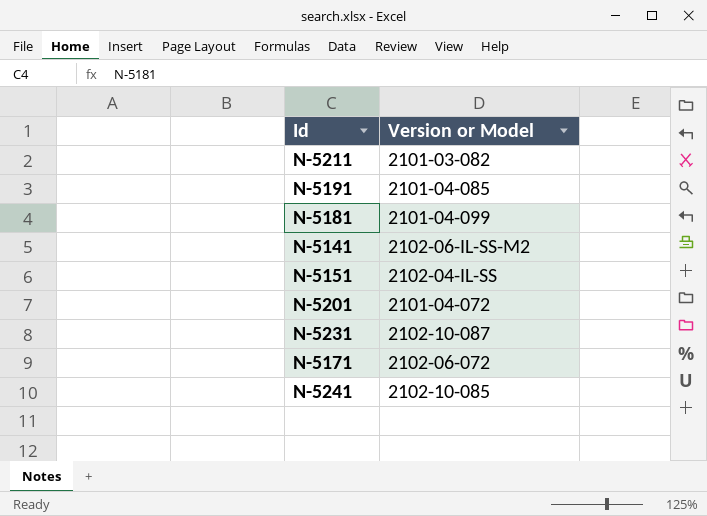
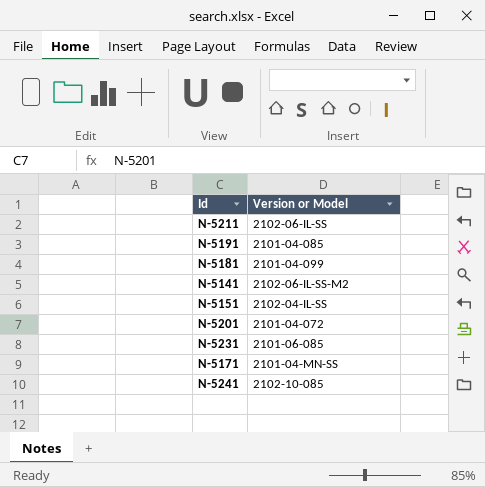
N-5211 | Version or Model: 2101-03-082 -> 2102-06-IL-SS
N-5231 | Version or Model: 2102-10-087 -> 2101-06-085
N-5171 | Version or Model: 2102-06-072 -> 2101-04-MN-SS

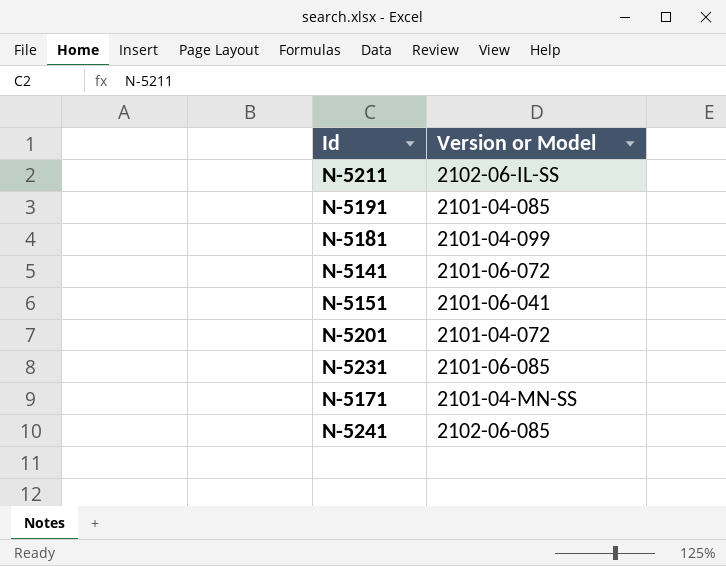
N-5141 | Version or Model: 2102-06-IL-SS-M2 -> 2101-06-072
N-5151 | Version or Model: 2102-04-IL-SS -> 2101-06-041
N-5241 | Version or Model: 2102-10-085 -> 2102-06-085

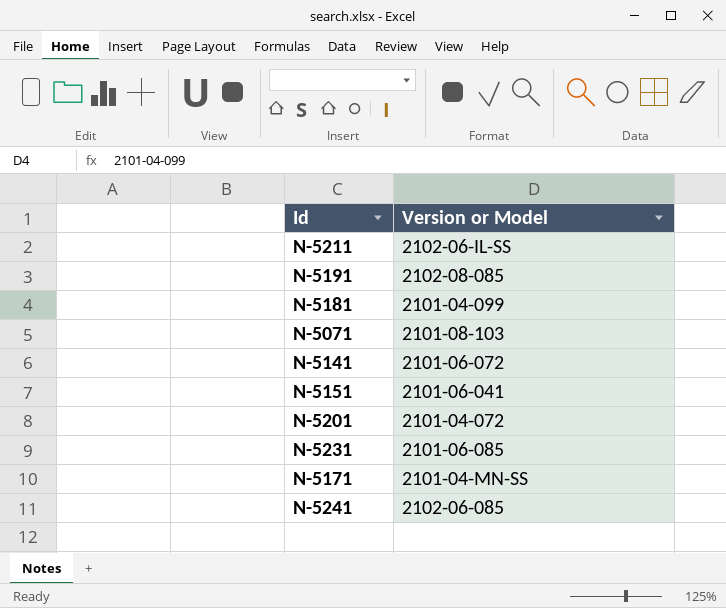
N-5191 | Version or Model: 2101-04-085 -> 2102-08-085
row N-5071: none -> 2101-08-103

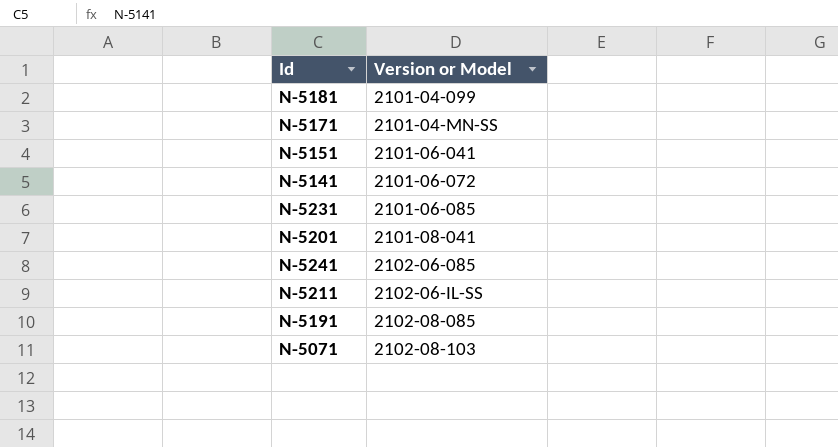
row order: none -> Version or Model ascending
N-5201 | Version or Model: 2101-04-072 -> 2101-08-041
N-5071 | Version or Model: 2101-08-103 -> 2102-08-103

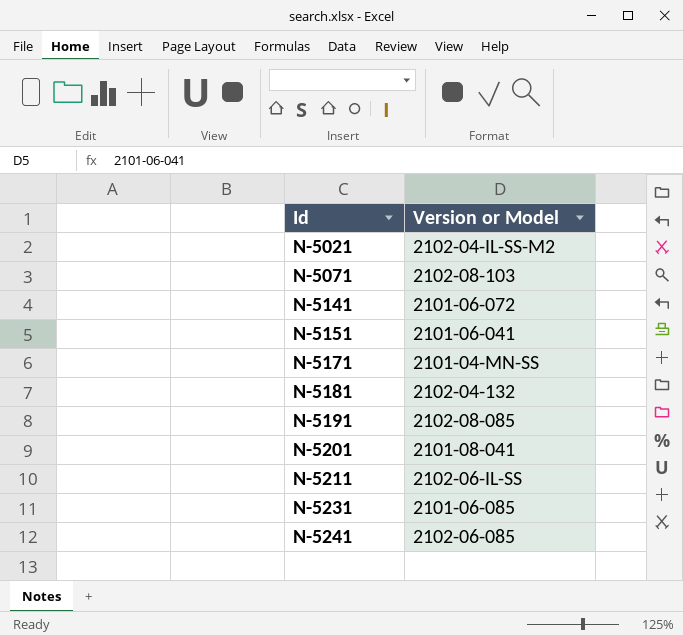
row order: Version or Model ascending -> Id ascending
row N-5021: none -> 2102-04-IL-SS-M2
N-5181 | Version or Model: 2101-04-099 -> 2102-04-132

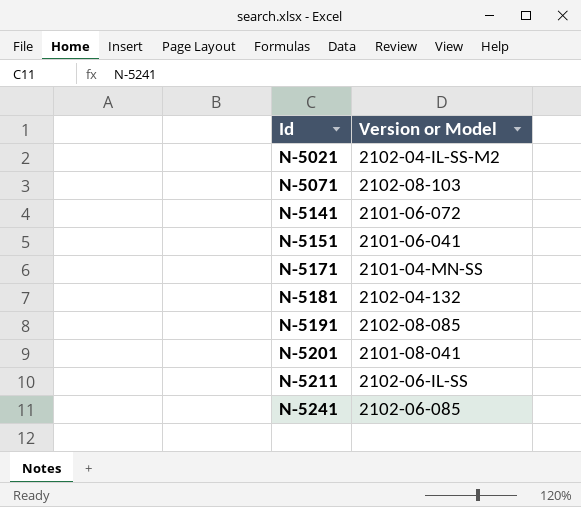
row N-5231: 2101-06-085 -> none

